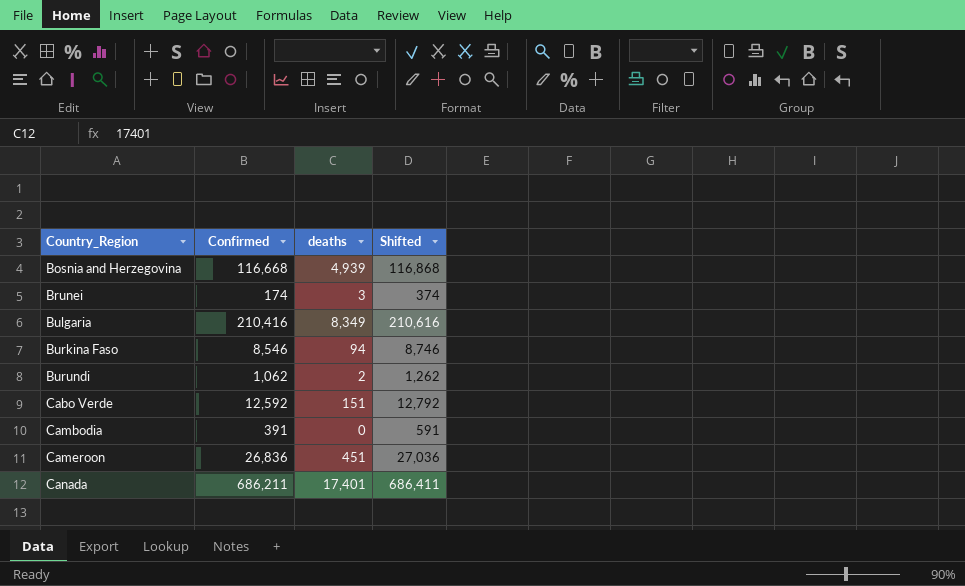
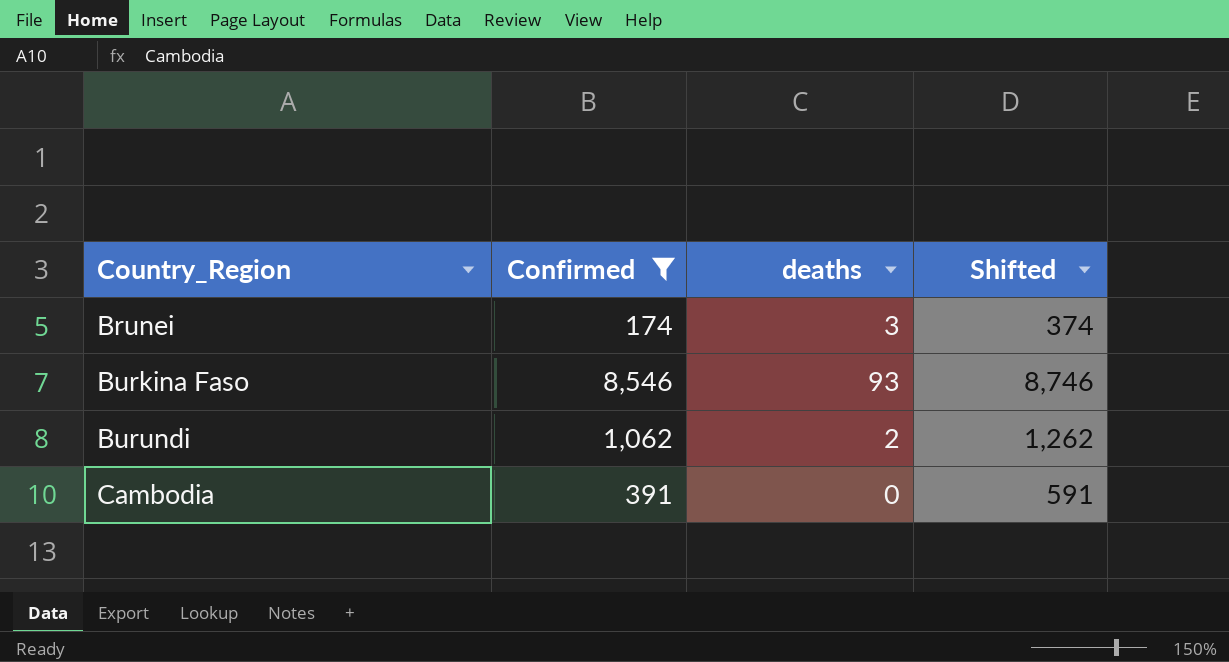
filter: none -> Confirmed <= 8,546
Burkina Faso | deaths: 94 -> 93

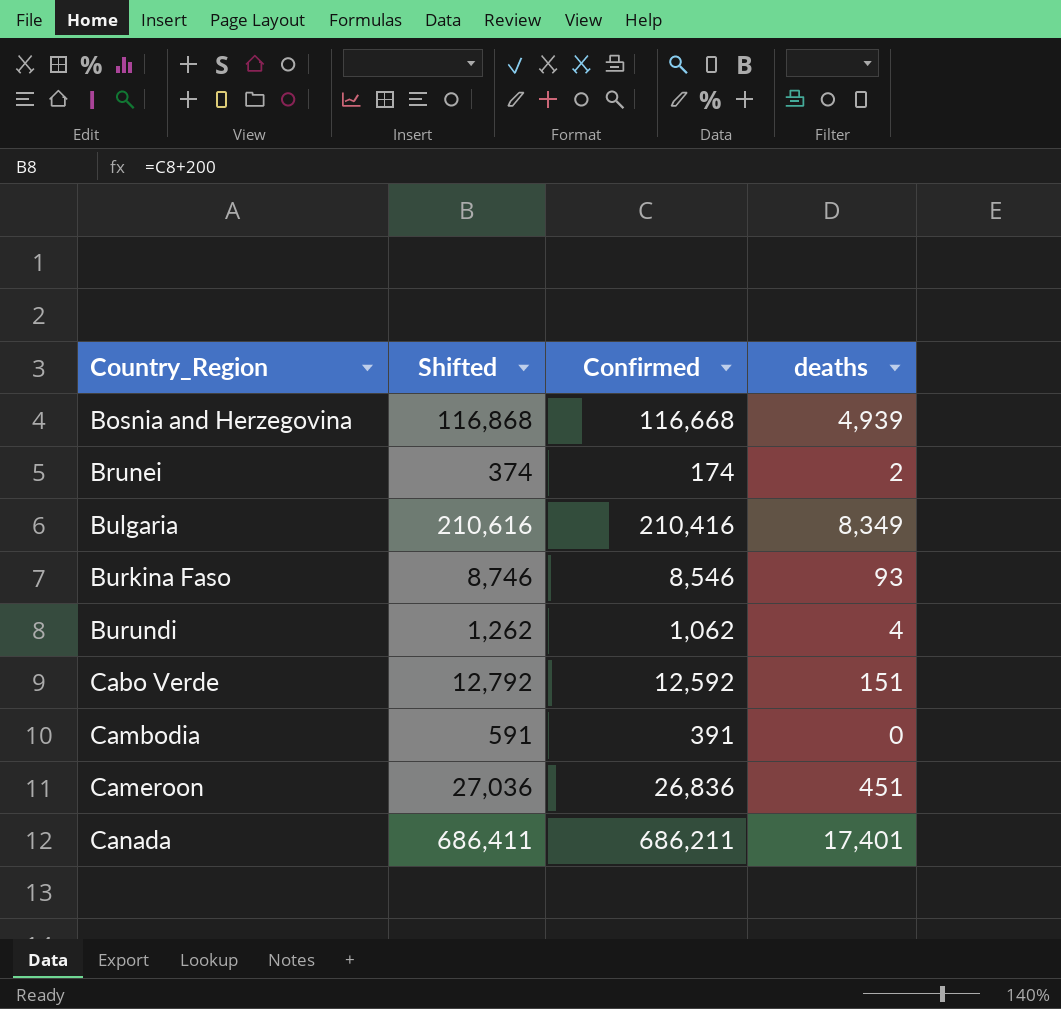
filter: Confirmed <= 8,546 -> none
column Shifted | position: 4 -> 2
Brunei | deaths: 3 -> 2
Burundi | deaths: 2 -> 4

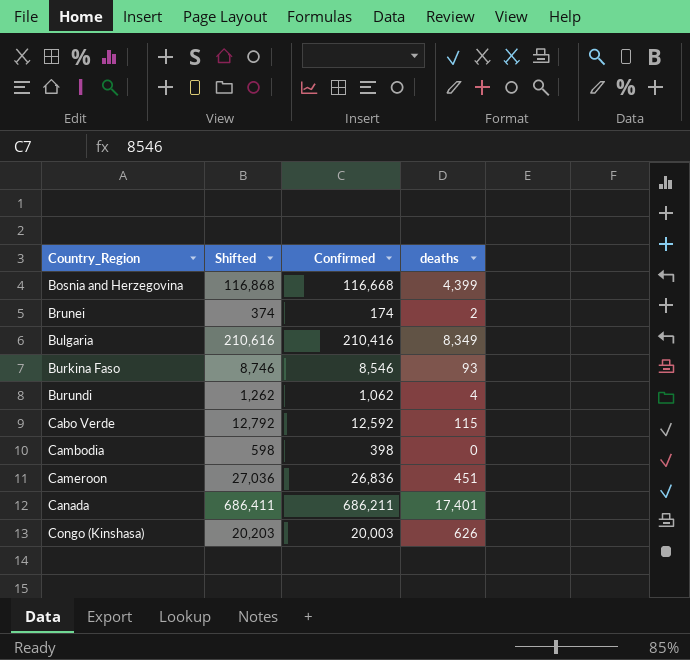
Bosnia and Herzegovina | deaths: 4,939 -> 4,399
Cabo Verde | deaths: 151 -> 115
Cambodia | Shifted: 591 -> 598
Cambodia | Confirmed: 391 -> 398
row Congo (Kinshasa): none -> 20,203 | 20,003 | 626

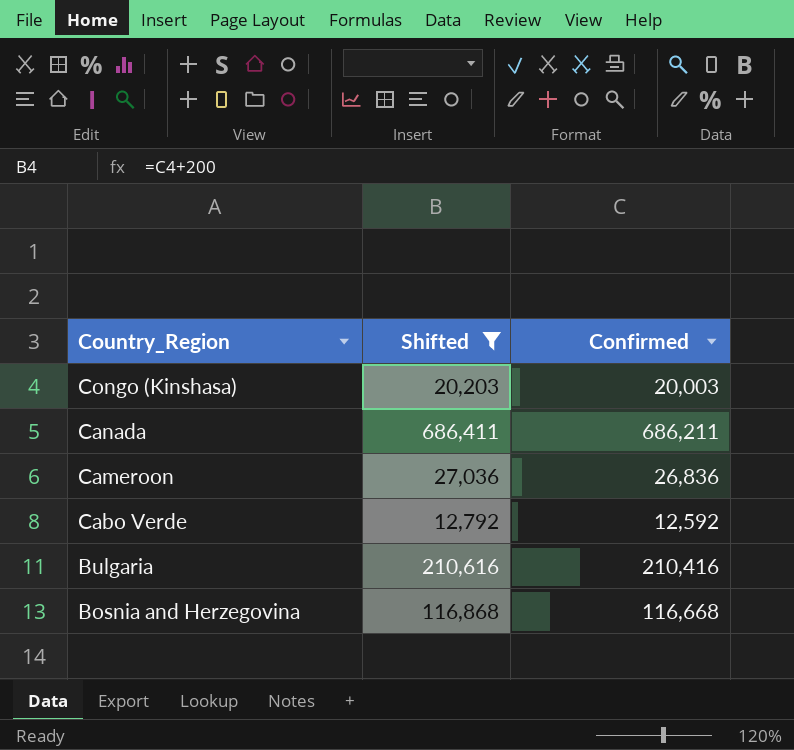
filter: none -> Shifted >= 12,792
row order: Country_Region ascending -> Country_Region descending
column deaths | position: 4 -> none

